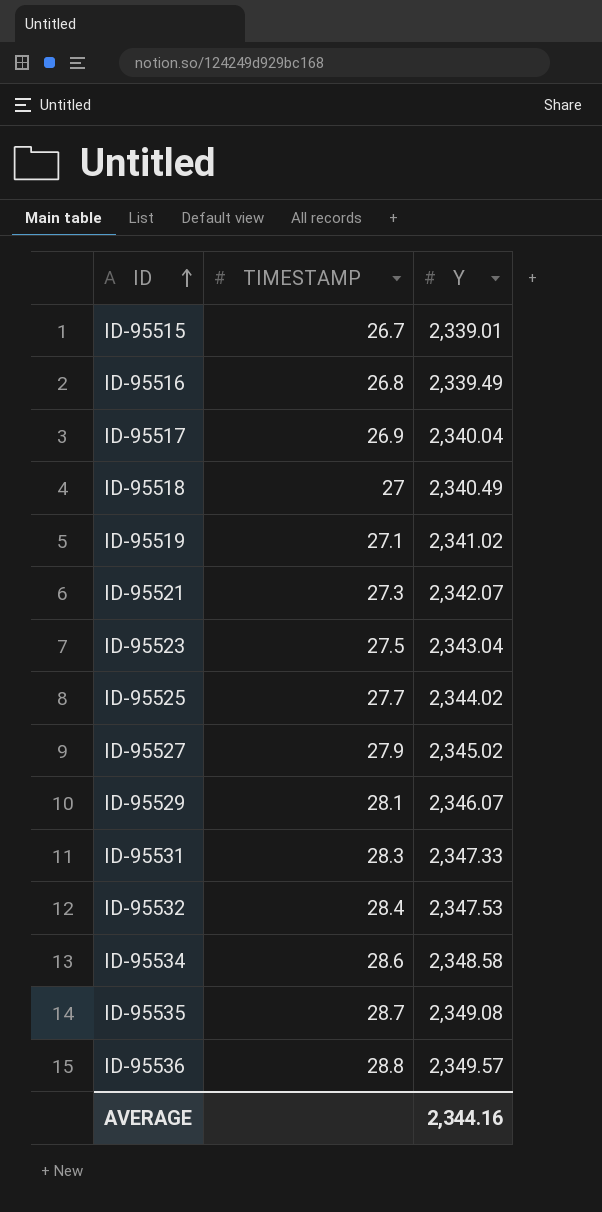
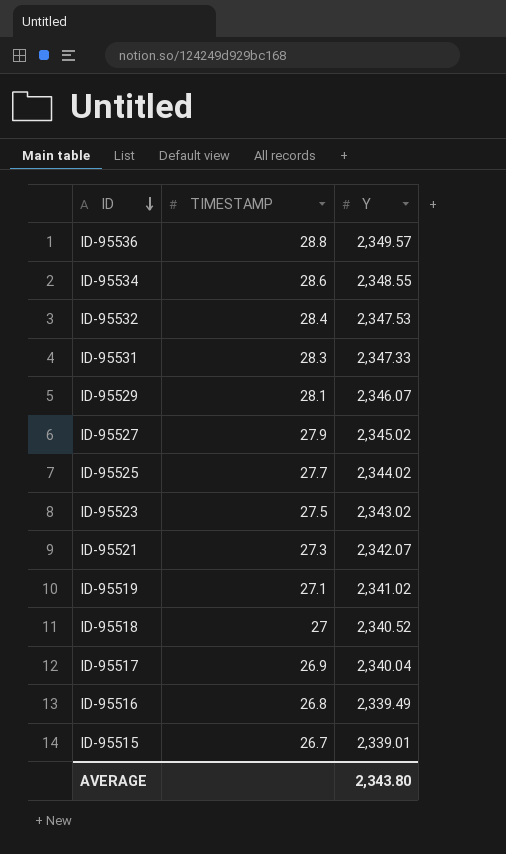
row order: ID ascending -> ID descending
row ID-95535: 28.7 | 2,349.08 -> none
ID-95534 | Y: 2,348.58 -> 2,348.55
ID-95523 | Y: 2,343.04 -> 2,343.02
ID-95518 | Y: 2,340.49 -> 2,340.52
AVERAGE | Y: 2,344.16 -> 2,343.80

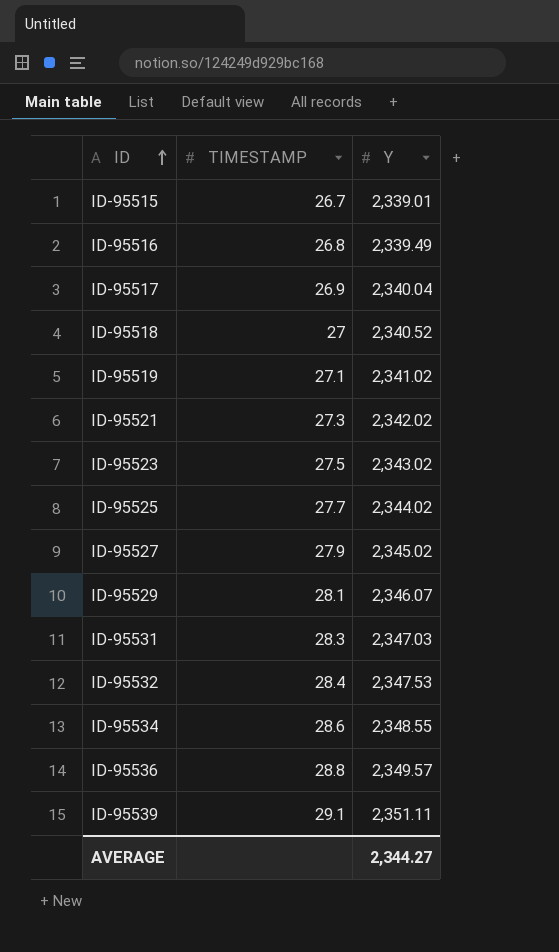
row order: ID descending -> ID ascending
ID-95521 | Y: 2,342.07 -> 2,342.02
ID-95531 | Y: 2,347.33 -> 2,347.03
row ID-95539: none -> 29.1 | 2,351.11
AVERAGE | Y: 2,343.80 -> 2,344.27

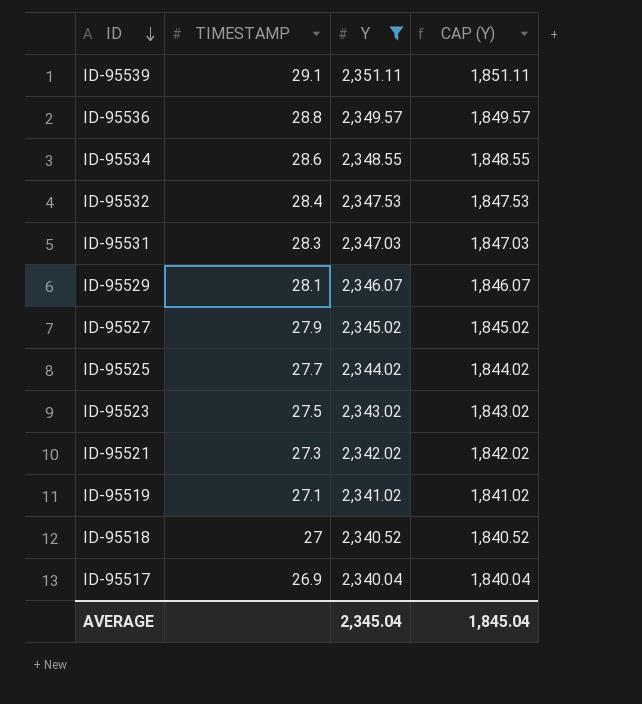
filter: none -> Y >= 2,340.04
row order: ID ascending -> ID descending
column CAP (Y) | formula: none -> [Y] - 500
AVERAGE | Y: 2,344.27 -> 2,345.04

